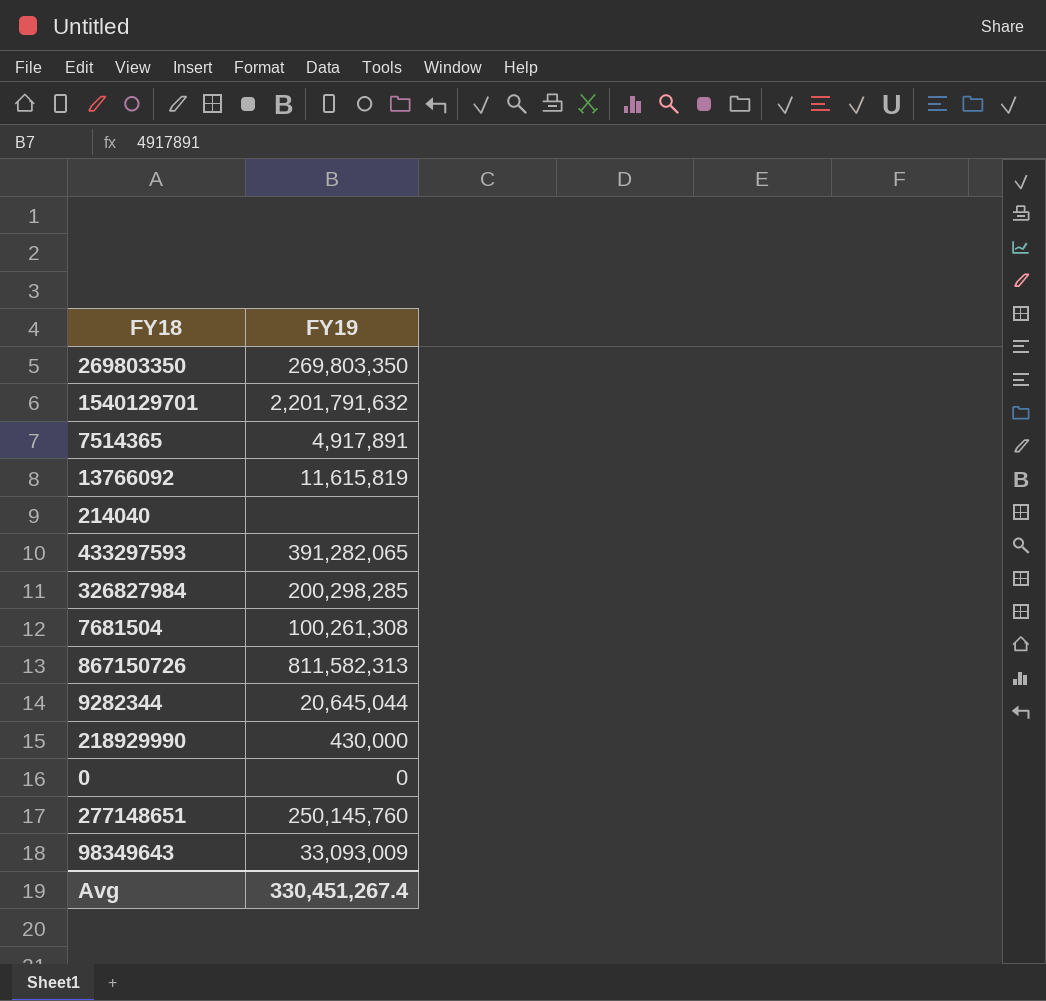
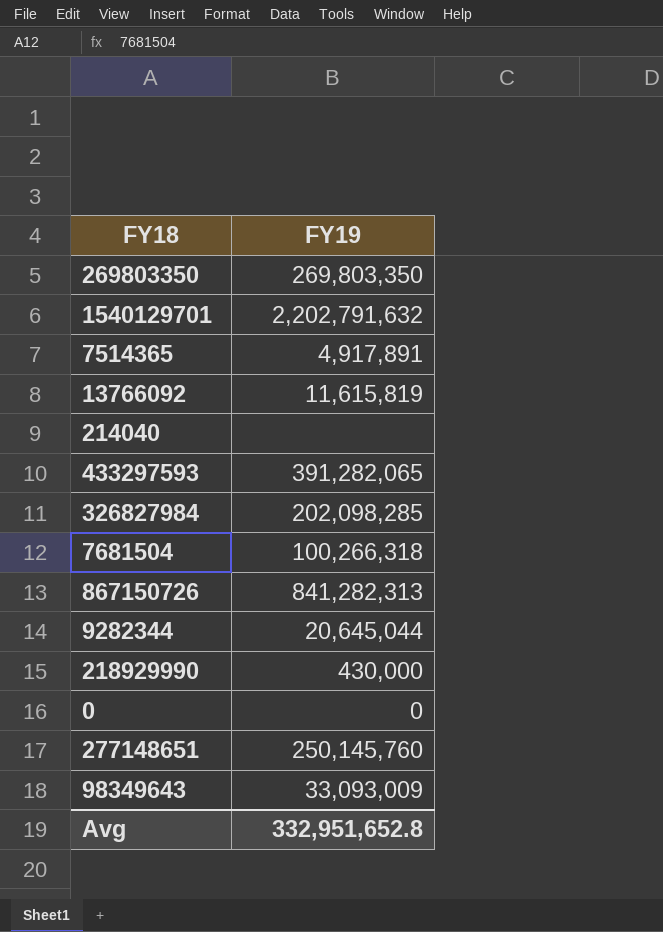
1540129701 | FY19: 2,201,791,632 -> 2,202,791,632
326827984 | FY19: 200,298,285 -> 202,098,285
7681504 | FY19: 100,261,308 -> 100,266,318
867150726 | FY19: 811,582,313 -> 841,282,313
Avg | FY19: 330,451,267.4 -> 332,951,652.8

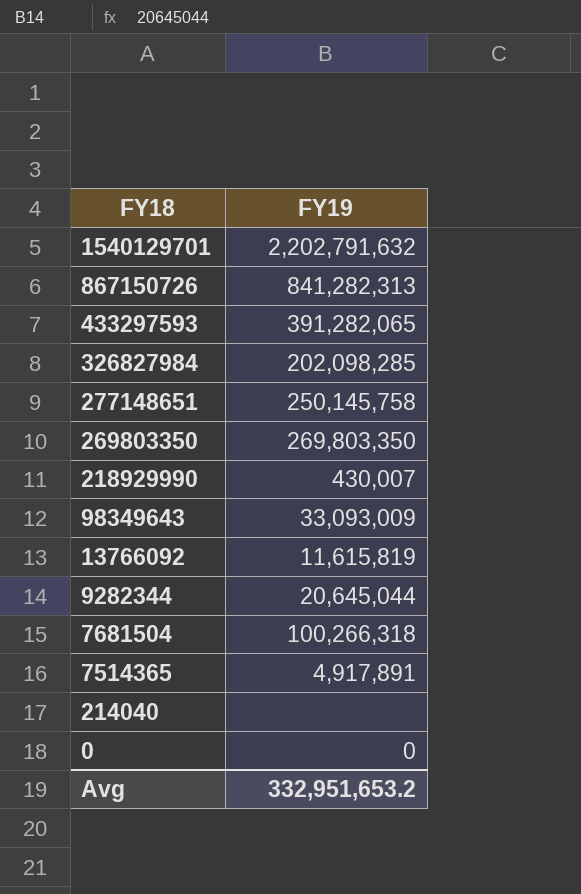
row order: none -> FY18 descending
277148651 | FY19: 250,145,760 -> 250,145,758
218929990 | FY19: 430,000 -> 430,007
Avg | FY19: 332,951,652.8 -> 332,951,653.2

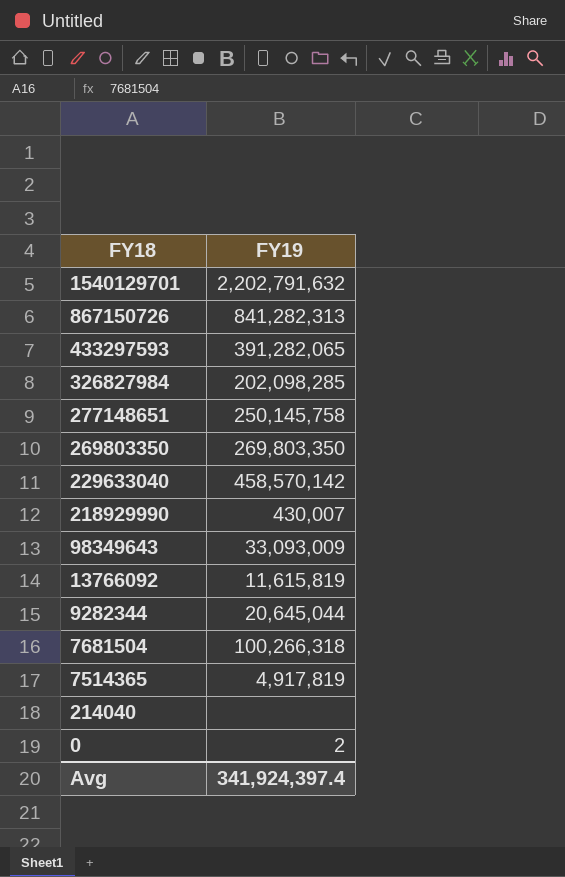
row 229633040: none -> 458,570,142
7514365 | FY19: 4,917,891 -> 4,917,819
0 | FY19: 0 -> 2
Avg | FY19: 332,951,653.2 -> 341,924,397.4

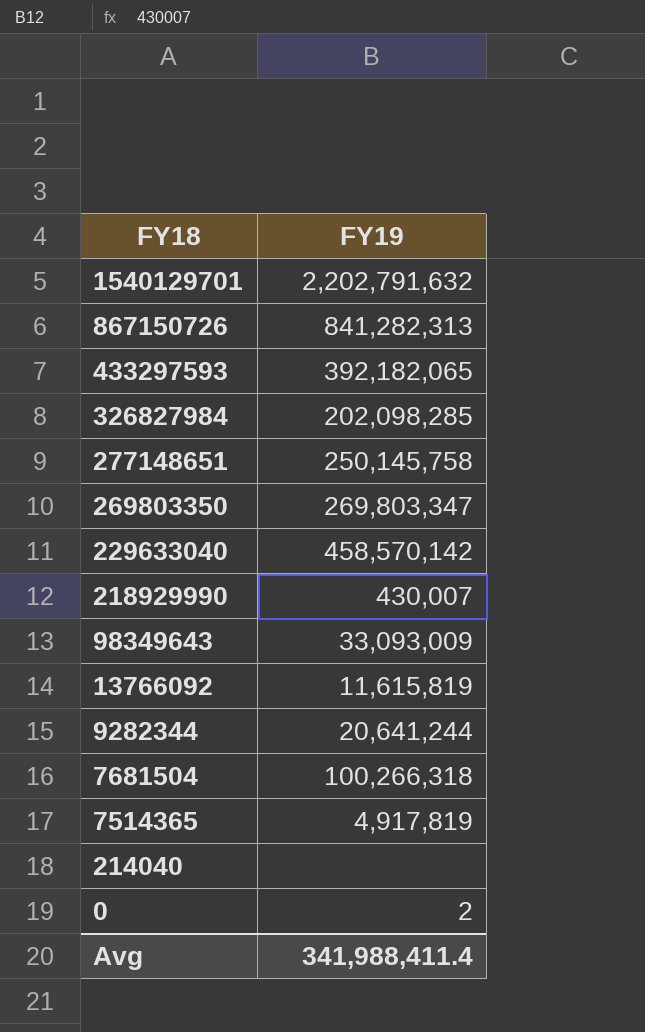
433297593 | FY19: 391,282,065 -> 392,182,065
269803350 | FY19: 269,803,350 -> 269,803,347
9282344 | FY19: 20,645,044 -> 20,641,244
Avg | FY19: 341,924,397.4 -> 341,988,411.4

